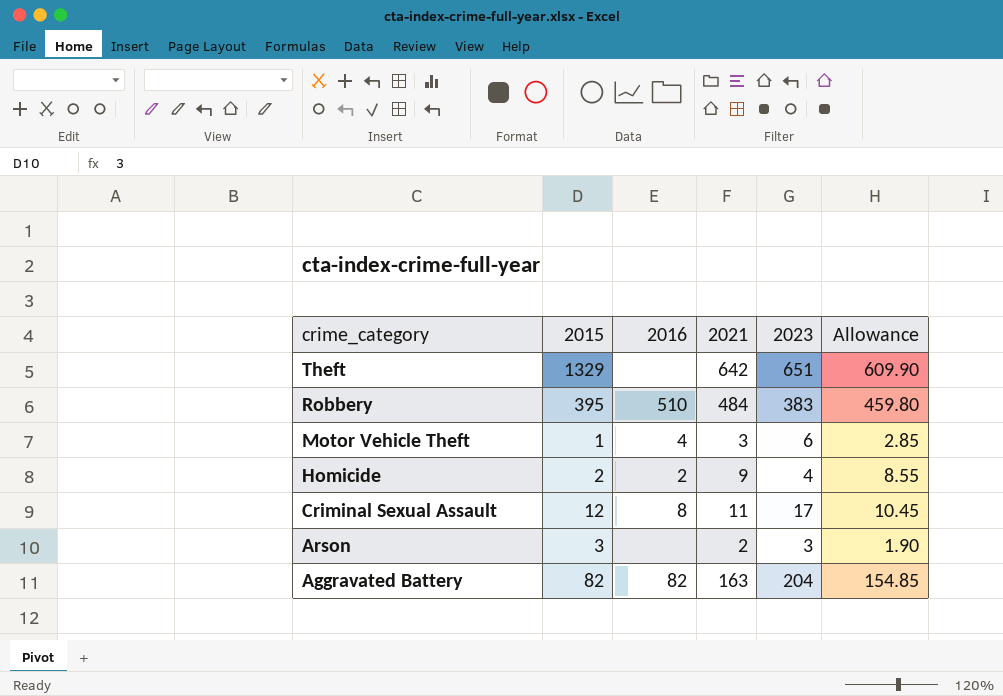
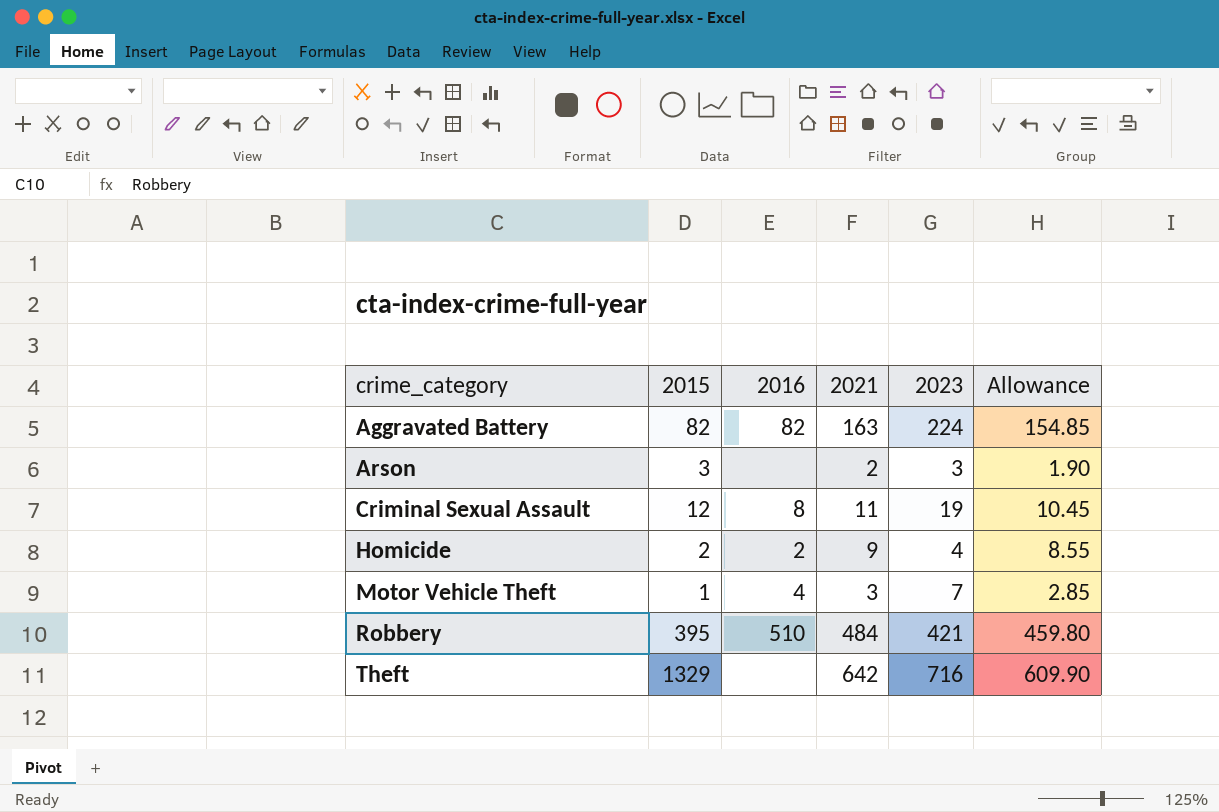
row order: crime_category descending -> crime_category ascending
Aggravated Battery | 2023: 204 -> 224
Criminal Sexual Assault | 2023: 17 -> 19
Motor Vehicle Theft | 2023: 6 -> 7
Robbery | 2023: 383 -> 421
Theft | 2023: 651 -> 716

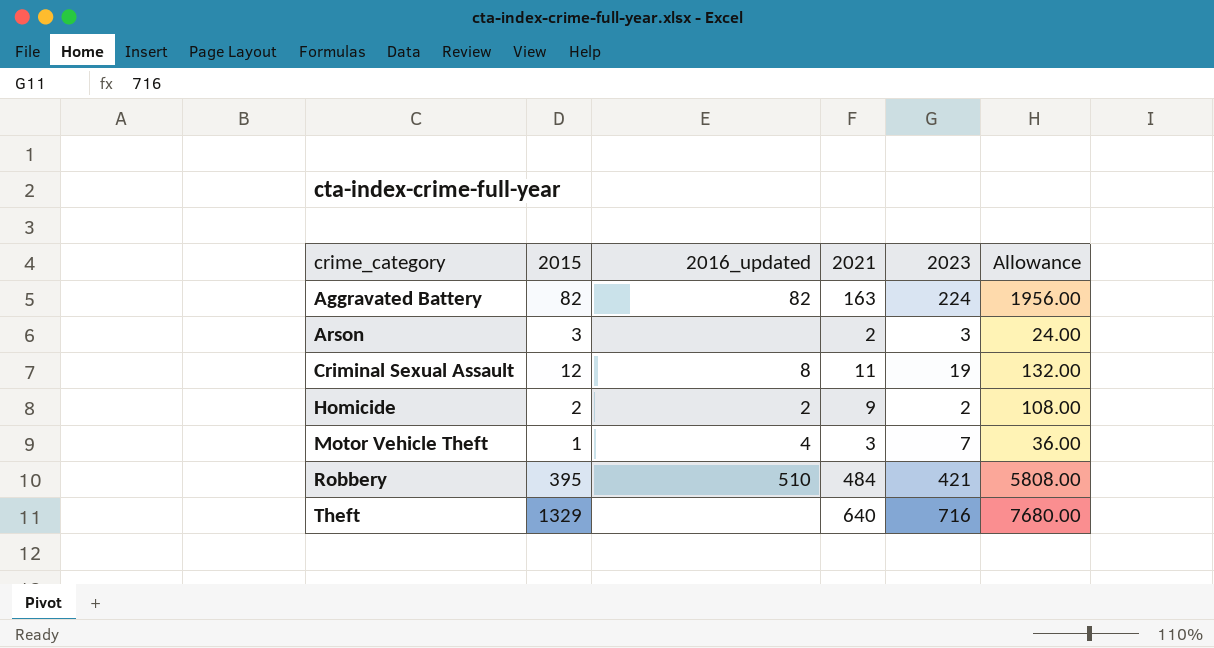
column name: 2016 -> 2016_updated
column Allowance | formula: [2021] * 0.95 -> [2021] * 12
Homicide | 2023: 4 -> 2
Theft | 2021: 642 -> 640

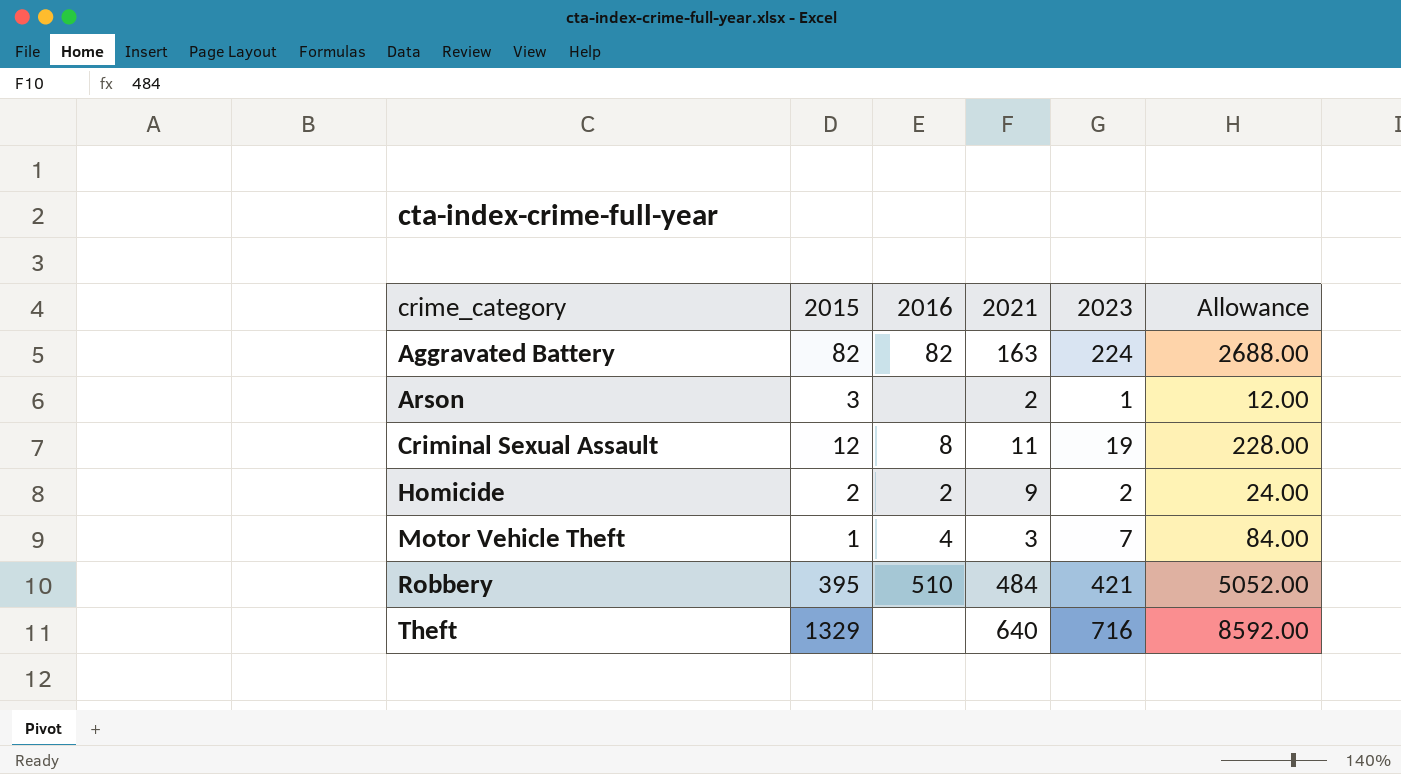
column name: 2016_updated -> 2016
column Allowance | formula: [2021] * 12 -> [2023] * 12
Arson | 2023: 3 -> 1

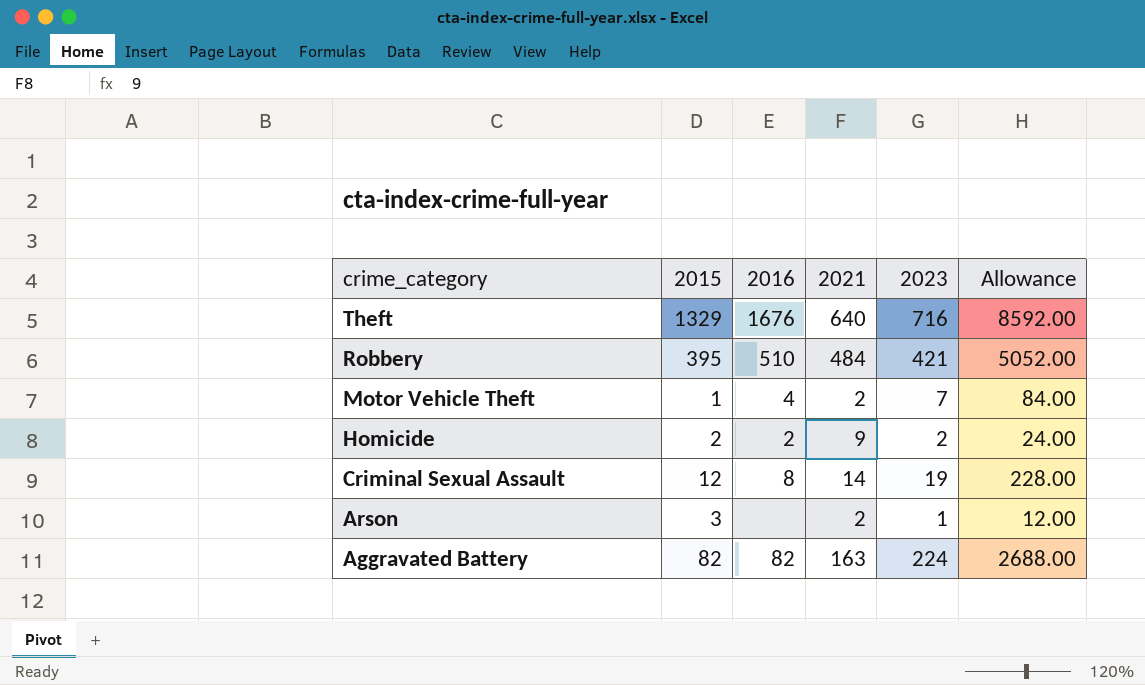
row order: crime_category ascending -> crime_category descending
Theft | 2016: none -> 1676
Motor Vehicle Theft | 2021: 3 -> 2
Criminal Sexual Assault | 2021: 11 -> 14

